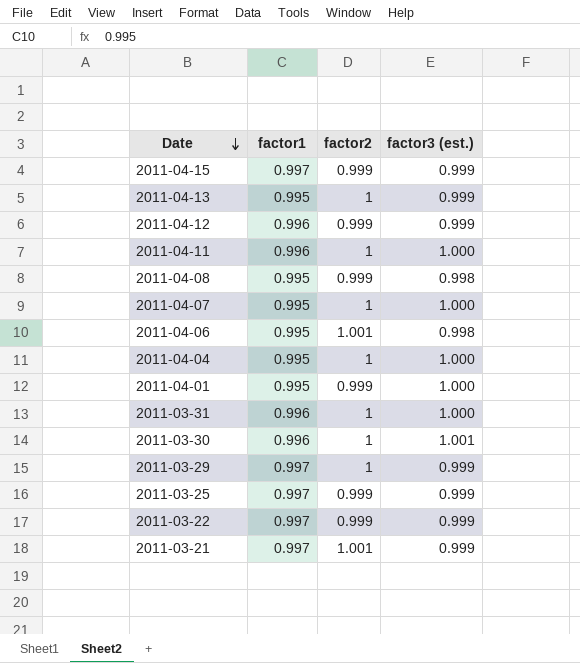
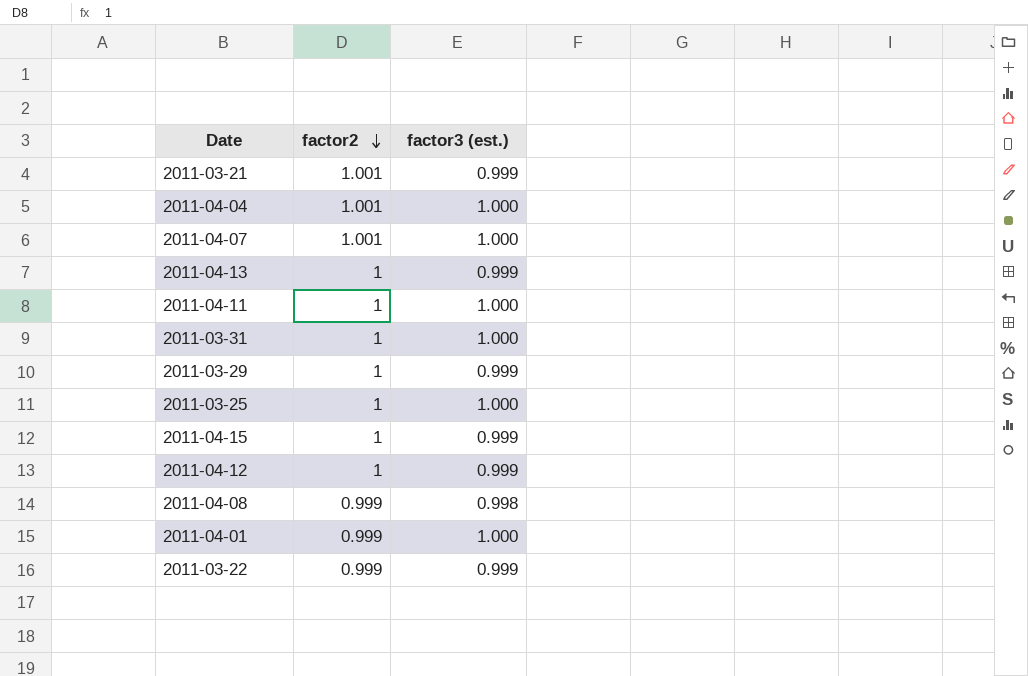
row order: Date descending -> factor2 descending
column factor1 | position: 2 -> none
row 2011-04-06: 0.995 | 1.001 | 0.998 -> none
row 2011-03-30: 0.996 | 1 | 1.001 -> none
2011-04-04 | factor2: 1 -> 1.001
2011-04-07 | factor2: 1 -> 1.001
2011-03-25 | factor2: 0.999 -> 1
2011-03-25 | factor3 (est.): 0.999 -> 1.000
2011-04-15 | factor2: 0.999 -> 1
2011-04-12 | factor2: 0.999 -> 1

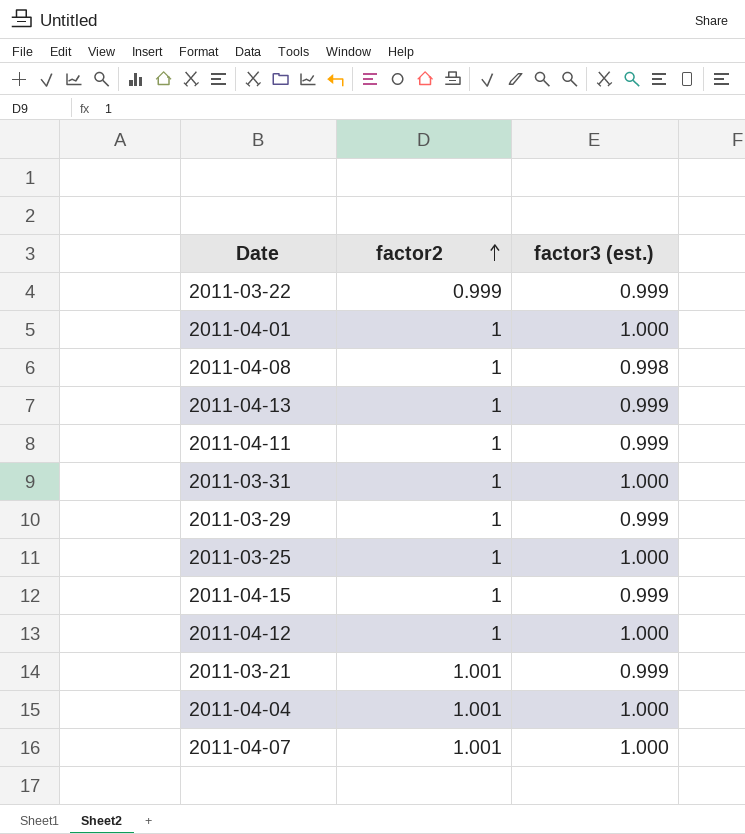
row order: factor2 descending -> factor2 ascending
2011-04-01 | factor2: 0.999 -> 1
2011-04-08 | factor2: 0.999 -> 1
2011-04-11 | factor3 (est.): 1.000 -> 0.999
2011-04-12 | factor3 (est.): 0.999 -> 1.000

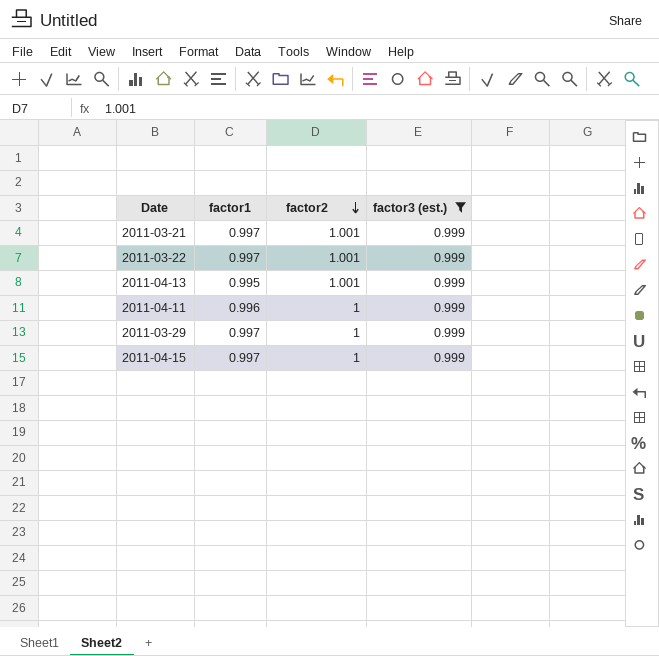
filter: none -> factor3 (est.) = 0.999
row order: factor2 ascending -> factor2 descending
column factor1 | position: none -> 2
2011-03-22 | factor2: 0.999 -> 1.001
2011-04-13 | factor2: 1 -> 1.001

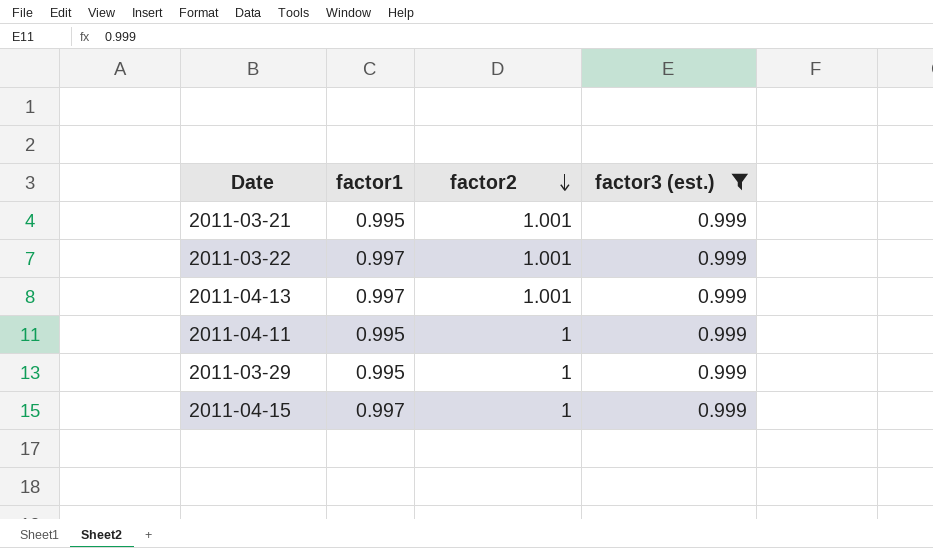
2011-03-21 | factor1: 0.997 -> 0.995
2011-04-13 | factor1: 0.995 -> 0.997
2011-04-11 | factor1: 0.996 -> 0.995
2011-03-29 | factor1: 0.997 -> 0.995

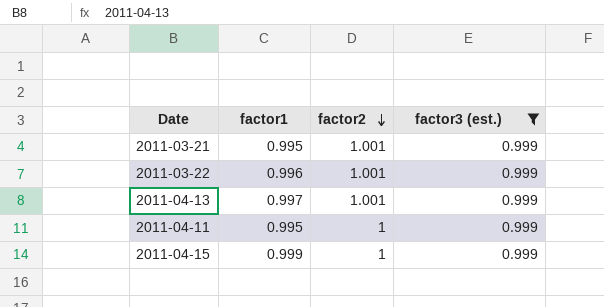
row 2011-03-29: 0.995 | 1 | 0.999 -> none
2011-03-22 | factor1: 0.997 -> 0.996
2011-04-15 | factor1: 0.997 -> 0.999

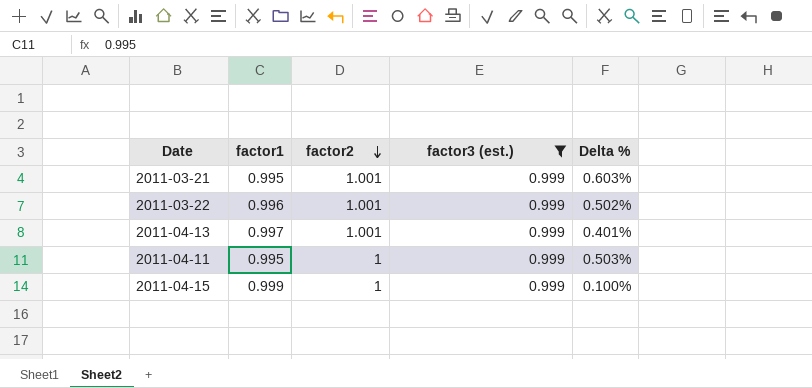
column Delta % | formula: none -> ([factor2] - [factor1]) / [factor1]

